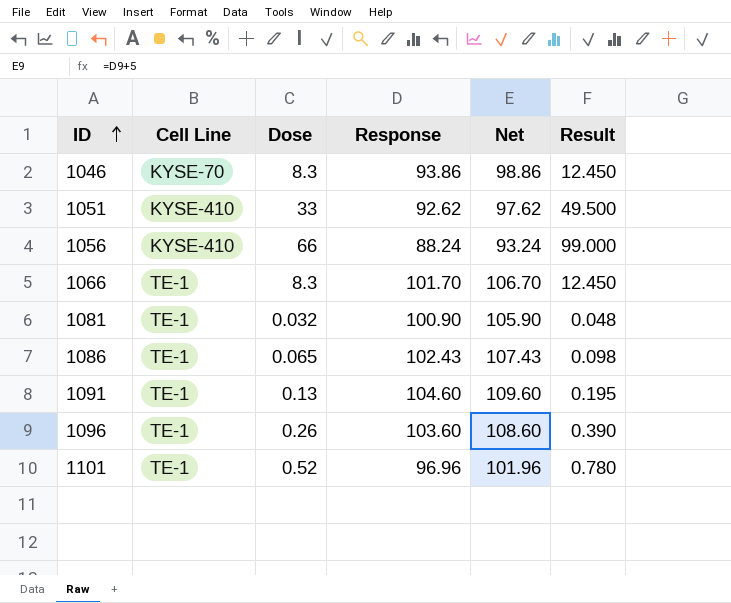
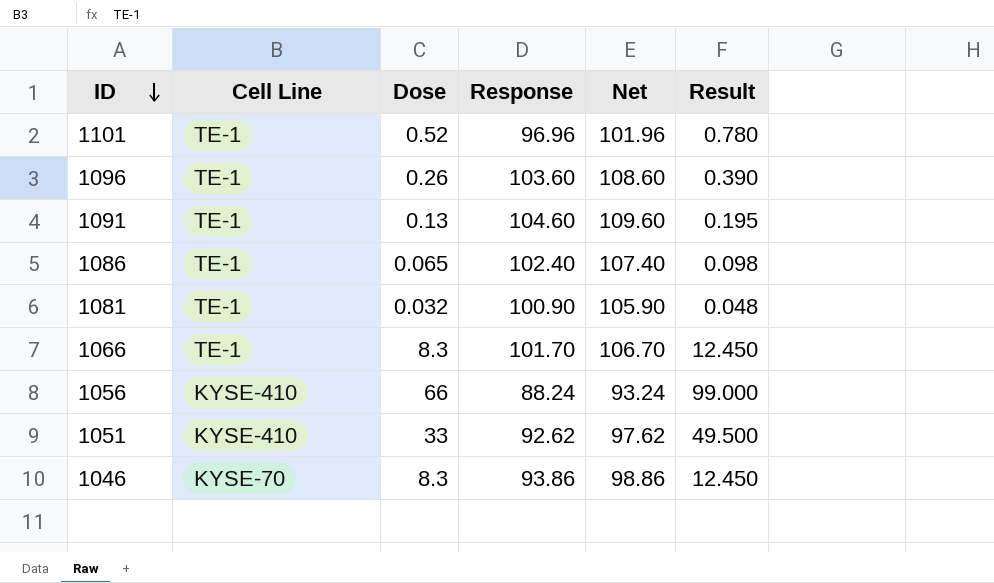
row order: ID ascending -> ID descending
1086 | Response: 102.43 -> 102.40
1086 | Net: 107.43 -> 107.40

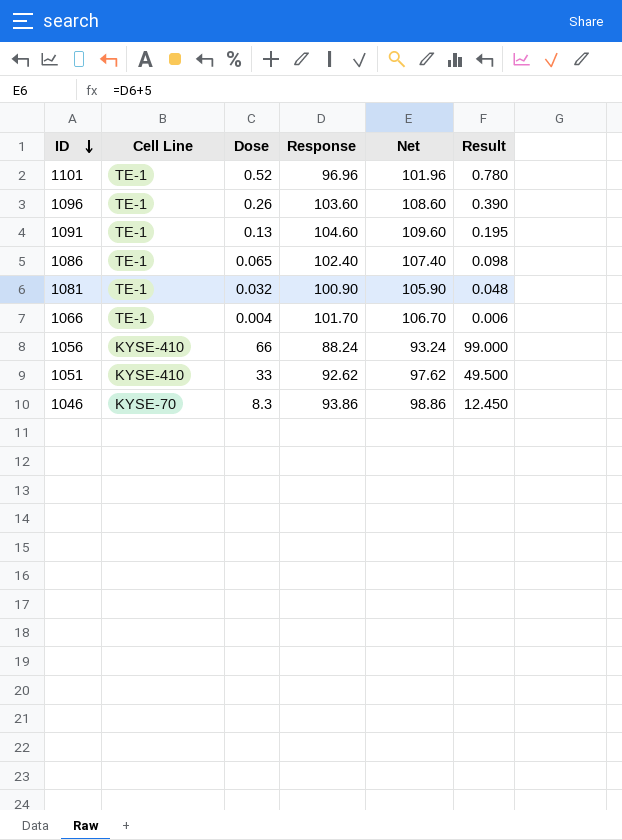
1066 | Dose: 8.3 -> 0.004
1066 | Result: 12.450 -> 0.006

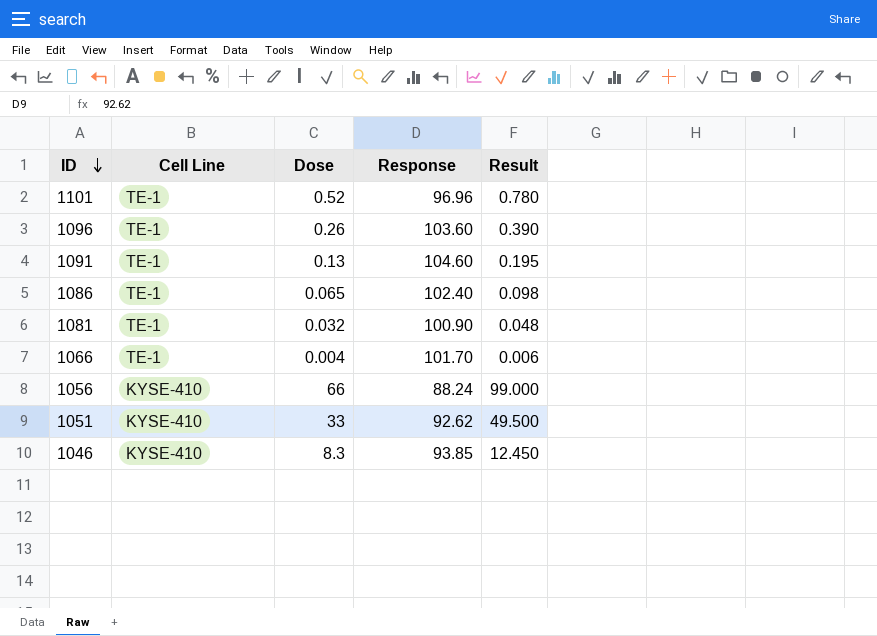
column Net | formula: [Response] + 5 -> none
1046 | Cell Line: KYSE-70 -> KYSE-410
1046 | Response: 93.86 -> 93.85

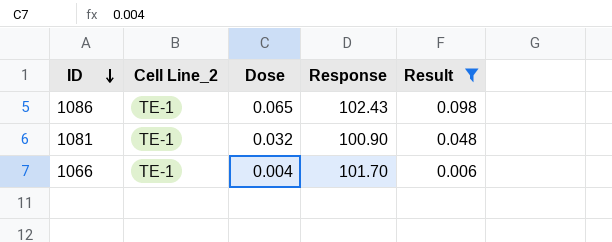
filter: none -> Result <= 0.098
column name: Cell Line -> Cell Line_2
1086 | Response: 102.40 -> 102.43

